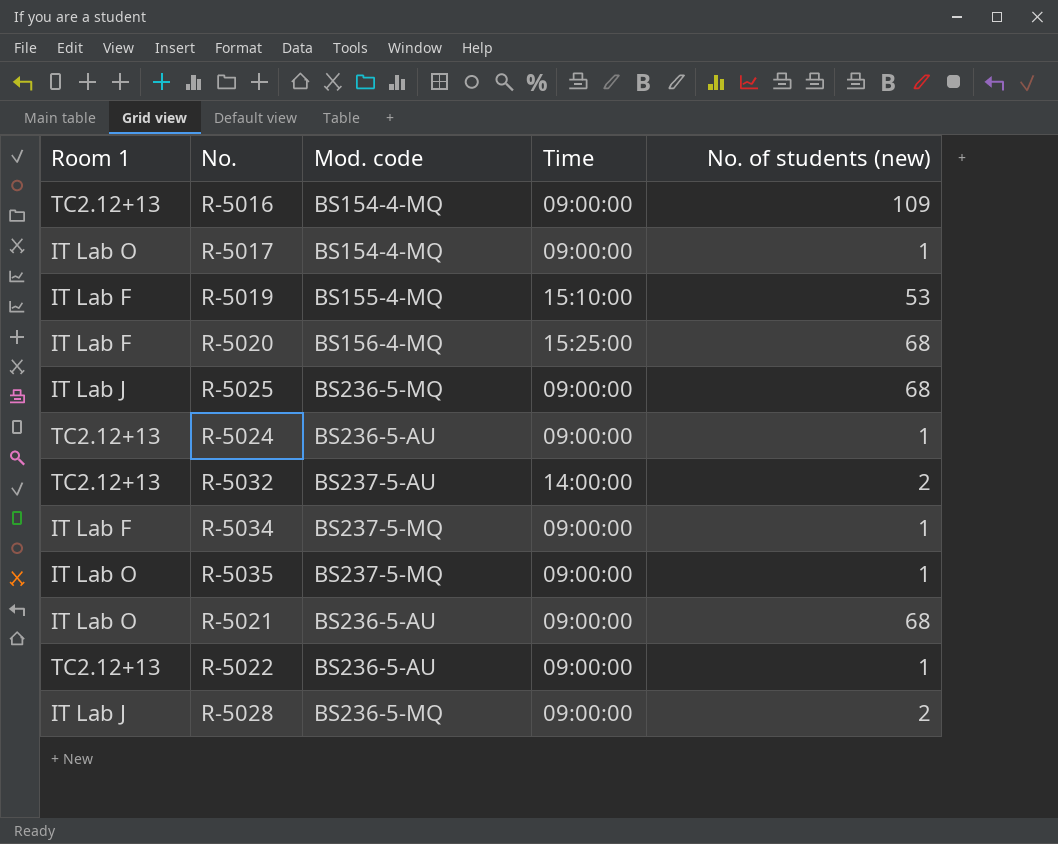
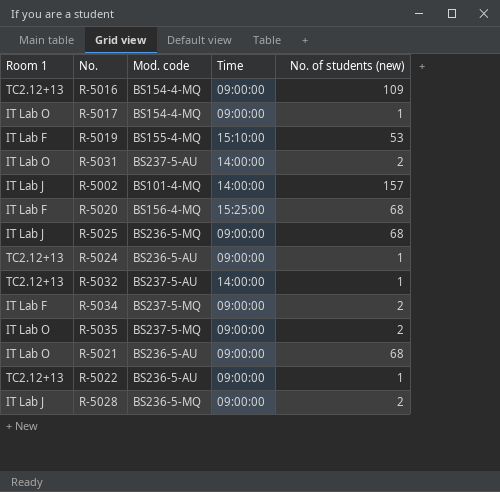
row R-5031: none -> IT Lab O | BS237-5-AU | 14:00:00 | 2
row R-5002: none -> IT Lab J | BS101-4-MQ | 14:00:00 | 157
R-5032 | No. of students (new): 2 -> 1
R-5034 | No. of students (new): 1 -> 2
R-5035 | No. of students (new): 1 -> 2

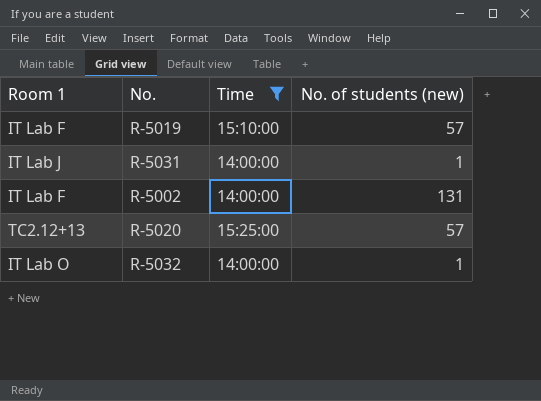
filter: none -> Time != 09:00:00
column Mod. code | position: 3 -> none
R-5019 | No. of students (new): 53 -> 57
R-5031 | Room 1: IT Lab O -> IT Lab J
R-5031 | No. of students (new): 2 -> 1
R-5002 | Room 1: IT Lab J -> IT Lab F
R-5002 | No. of students (new): 157 -> 131
R-5020 | Room 1: IT Lab F -> TC2.12+13
R-5020 | No. of students (new): 68 -> 57
R-5032 | Room 1: TC2.12+13 -> IT Lab O

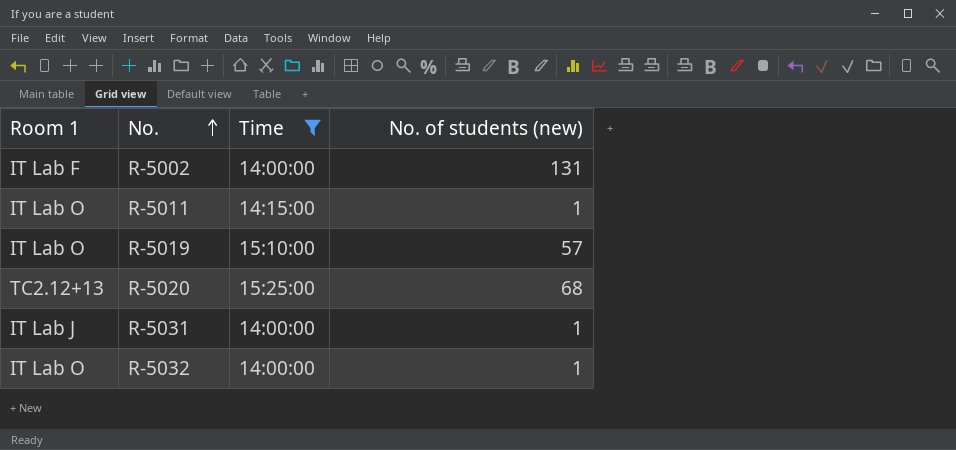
row order: none -> No. ascending
row R-5011: none -> IT Lab O | 14:15:00 | 1
R-5019 | Room 1: IT Lab F -> IT Lab O
R-5020 | No. of students (new): 57 -> 68

